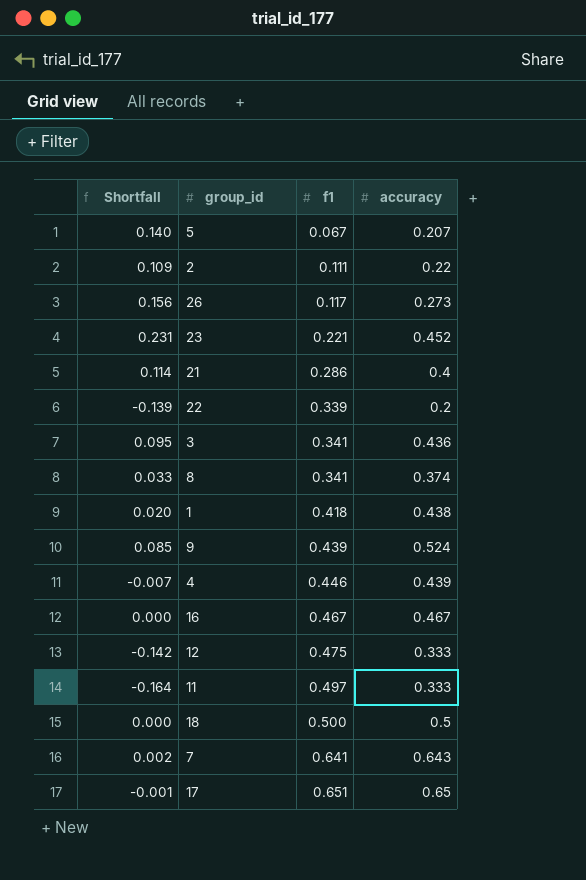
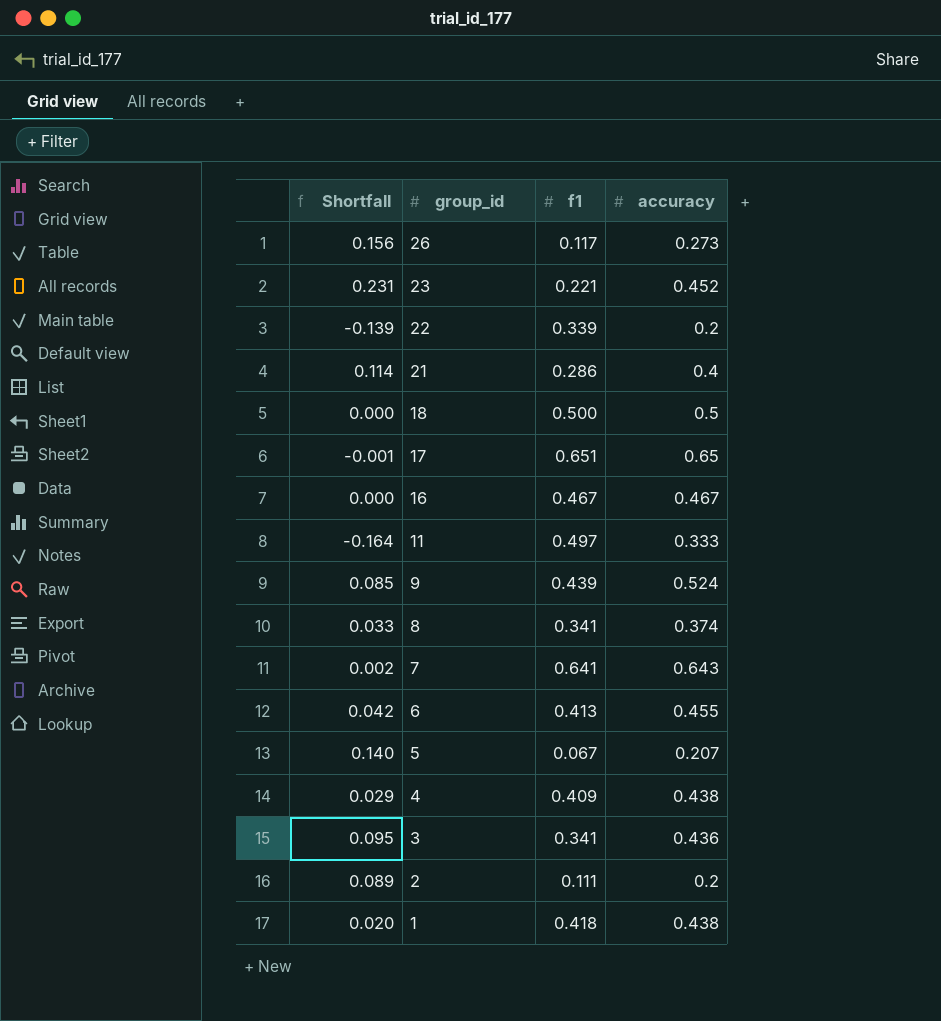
row order: f1 ascending -> group_id descending
row 12: -0.142 | 0.475 | 0.333 -> none
row 6: none -> 0.042 | 0.413 | 0.455
4 | Shortfall: -0.007 -> 0.029
4 | f1: 0.446 -> 0.409
4 | accuracy: 0.439 -> 0.438
2 | Shortfall: 0.109 -> 0.089
2 | accuracy: 0.22 -> 0.2

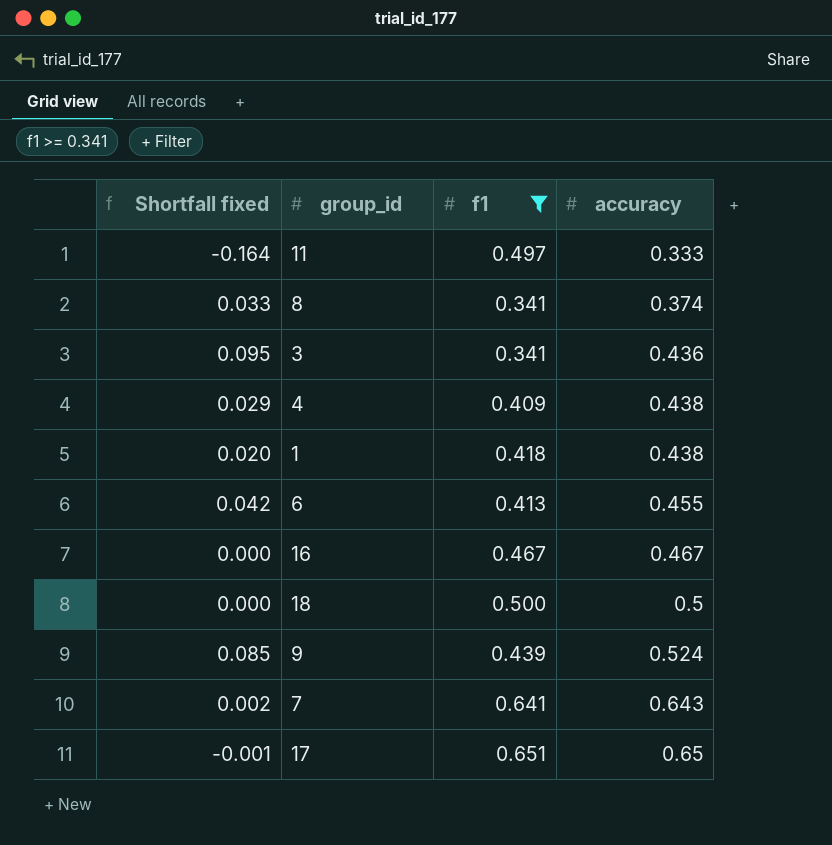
filter: none -> f1 >= 0.341
row order: group_id descending -> accuracy ascending
column name: Shortfall -> Shortfall fixed

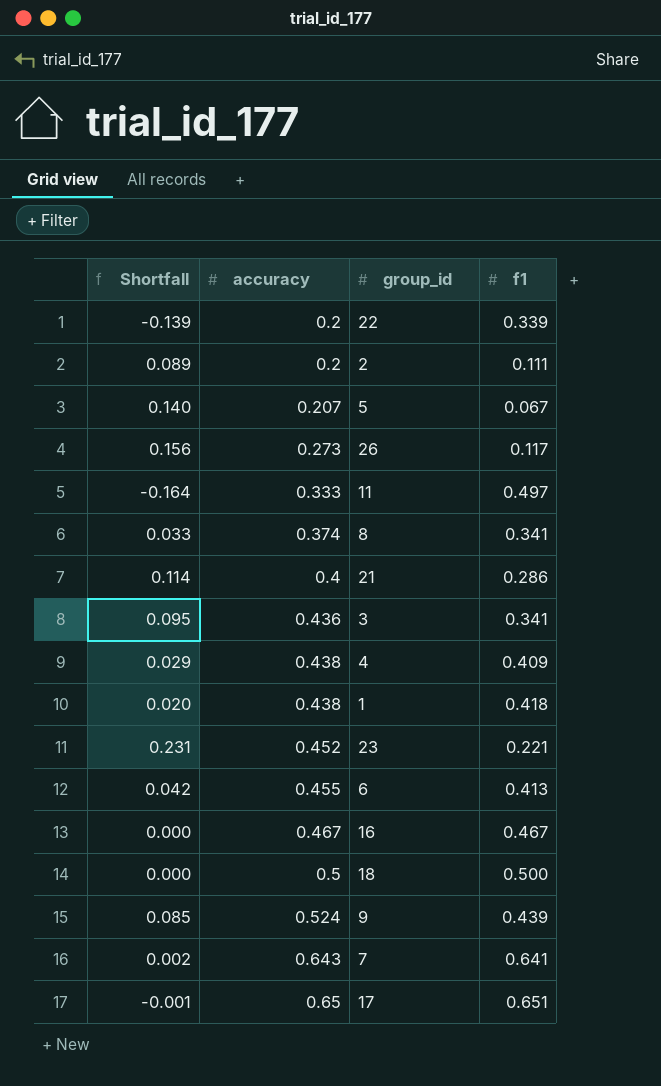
filter: f1 >= 0.341 -> none
column name: Shortfall fixed -> Shortfall
column accuracy | position: 4 -> 2

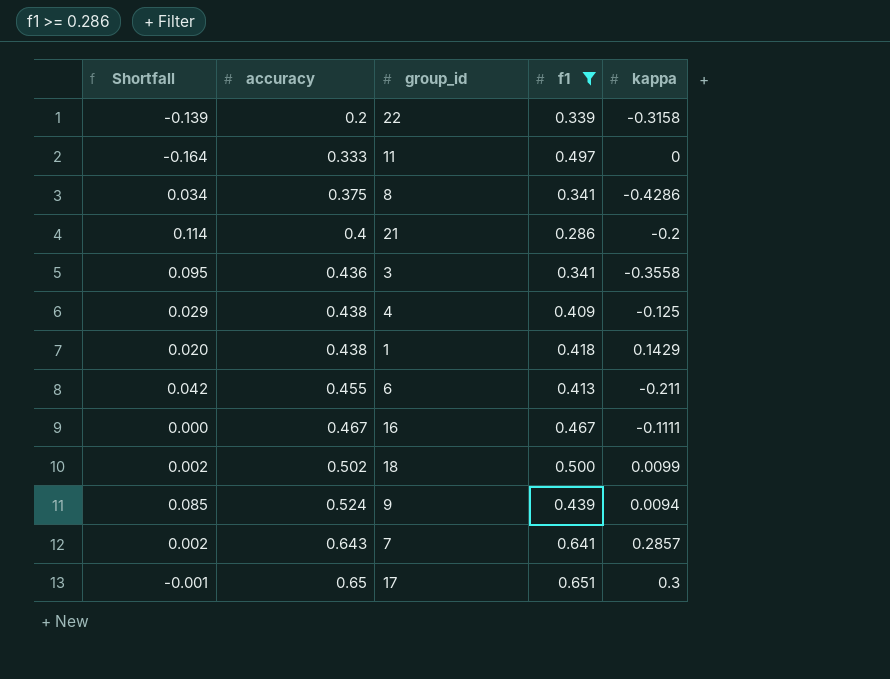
filter: none -> f1 >= 0.286
column kappa | position: none -> 5
8 | Shortfall: 0.033 -> 0.034
8 | accuracy: 0.374 -> 0.375
18 | Shortfall: 0.000 -> 0.002
18 | accuracy: 0.5 -> 0.502

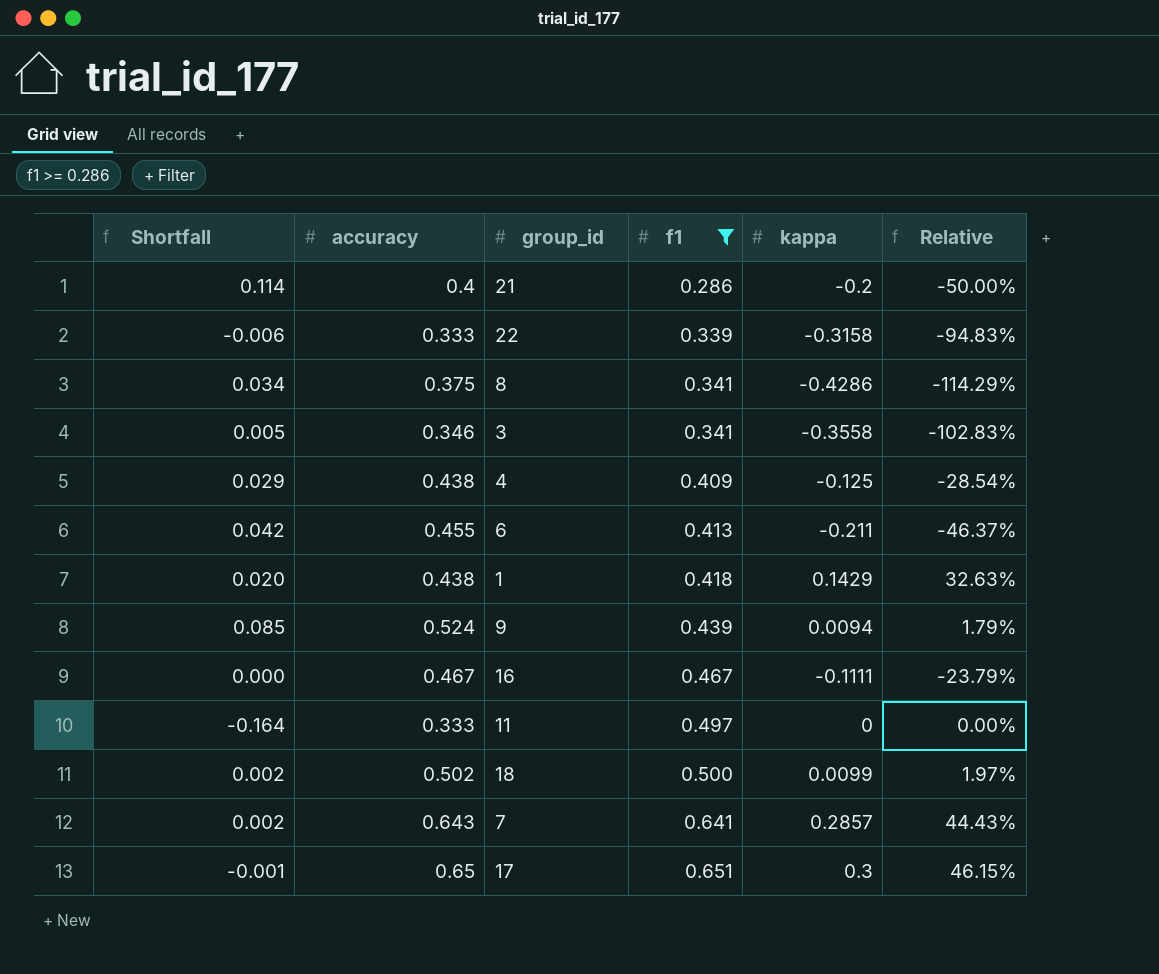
row order: accuracy ascending -> f1 ascending
column Relative | formula: none -> [kappa] / [accuracy]
22 | Shortfall: -0.139 -> -0.006
22 | accuracy: 0.2 -> 0.333
3 | Shortfall: 0.095 -> 0.005
3 | accuracy: 0.436 -> 0.346

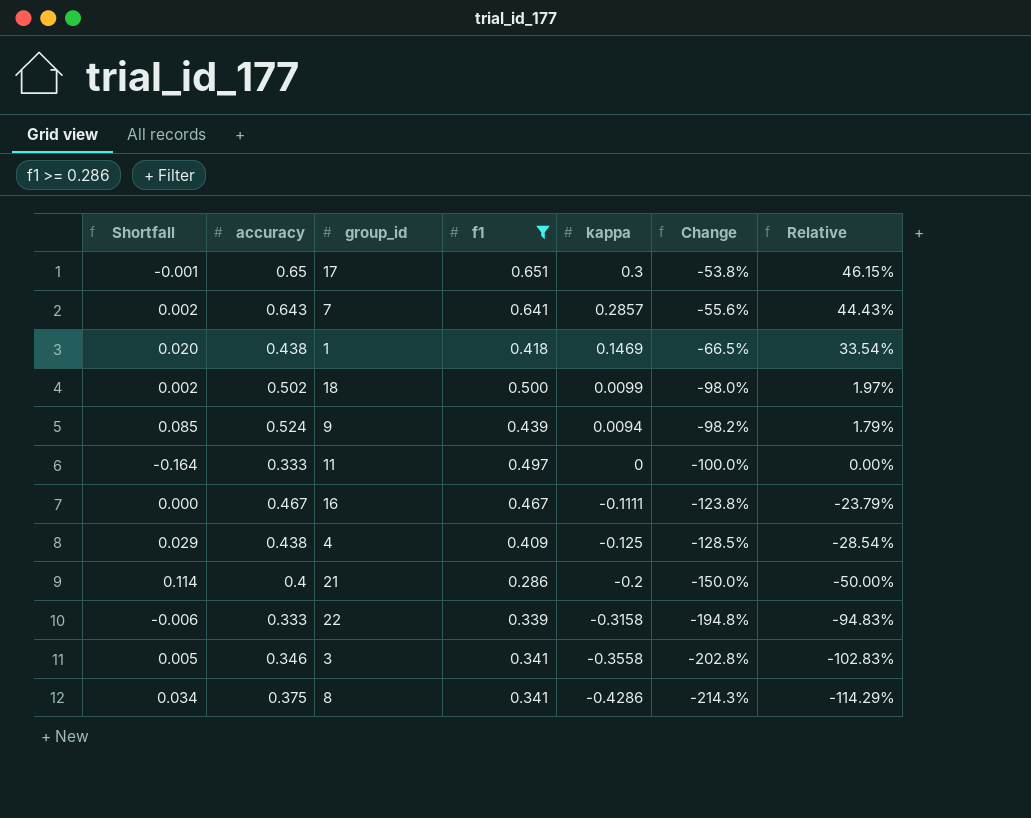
row order: f1 ascending -> kappa descending
column Change | formula: none -> ([kappa] - [accuracy]) / [accuracy]
row 6: 0.042 | 0.455 | 0.413 | -0.211 | -46.37% -> none
1 | kappa: 0.1429 -> 0.1469
1 | Relative: 32.63% -> 33.54%

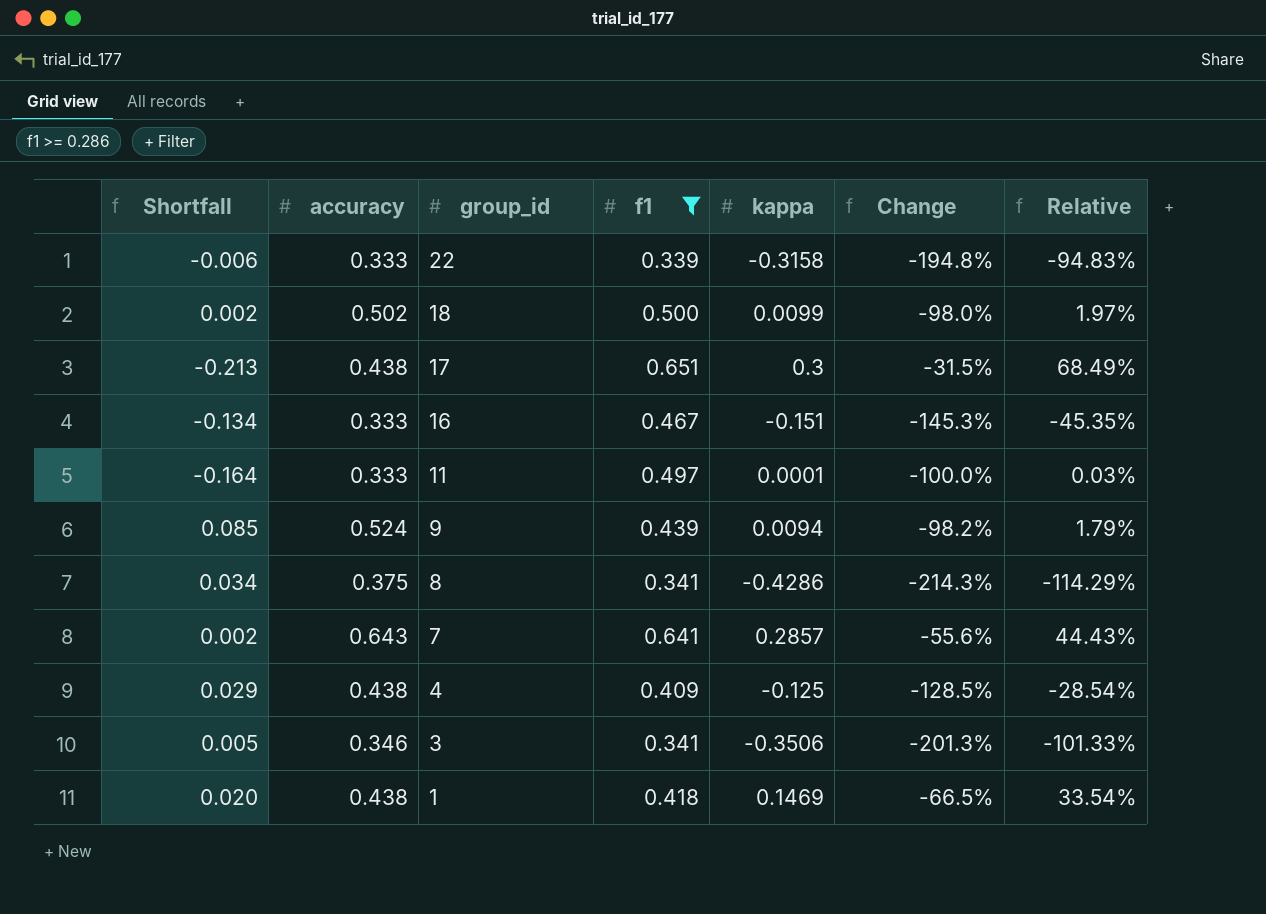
row order: kappa descending -> group_id descending
row 21: 0.114 | 0.4 | 0.286 | -0.2 | -150.0% | -50.00% -> none
17 | Shortfall: -0.001 -> -0.213
17 | accuracy: 0.65 -> 0.438
17 | Change: -53.8% -> -31.5%
17 | Relative: 46.15% -> 68.49%
16 | Shortfall: 0.000 -> -0.134
16 | accuracy: 0.467 -> 0.333
16 | kappa: -0.1111 -> -0.151
16 | Change: -123.8% -> -145.3%
16 | Relative: -23.79% -> -45.35%
11 | kappa: 0 -> 0.0001
11 | Relative: 0.00% -> 0.03%
3 | kappa: -0.3558 -> -0.3506
3 | Change: -202.8% -> -201.3%
3 | Relative: -102.83% -> -101.33%

